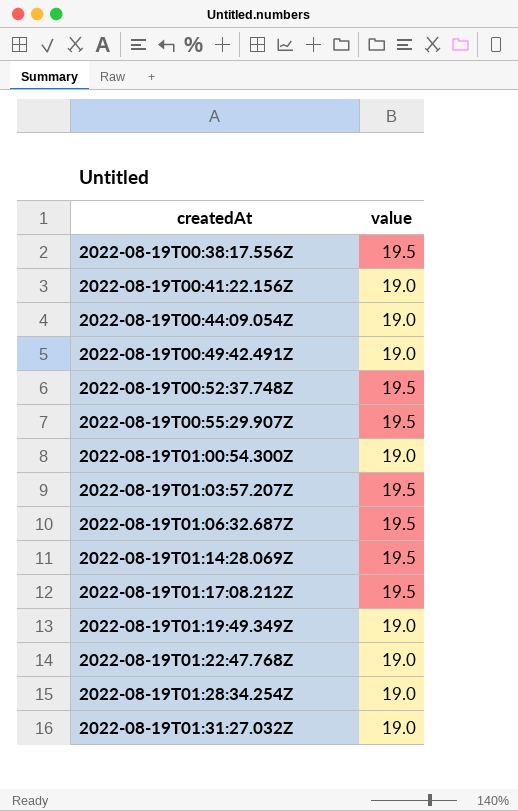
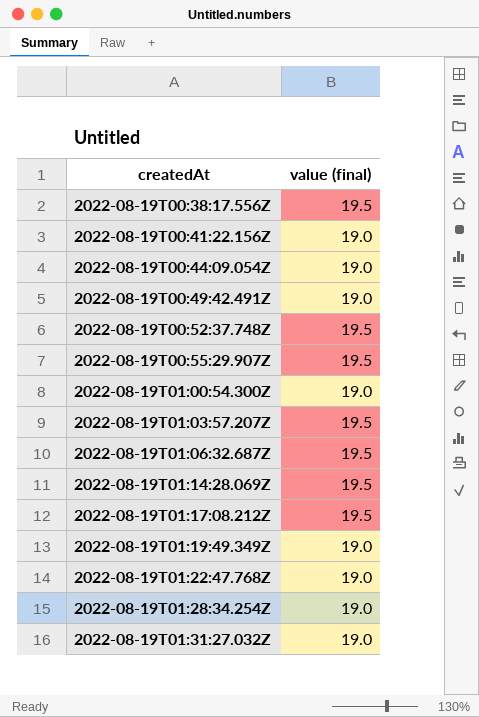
column name: value -> value (final)

